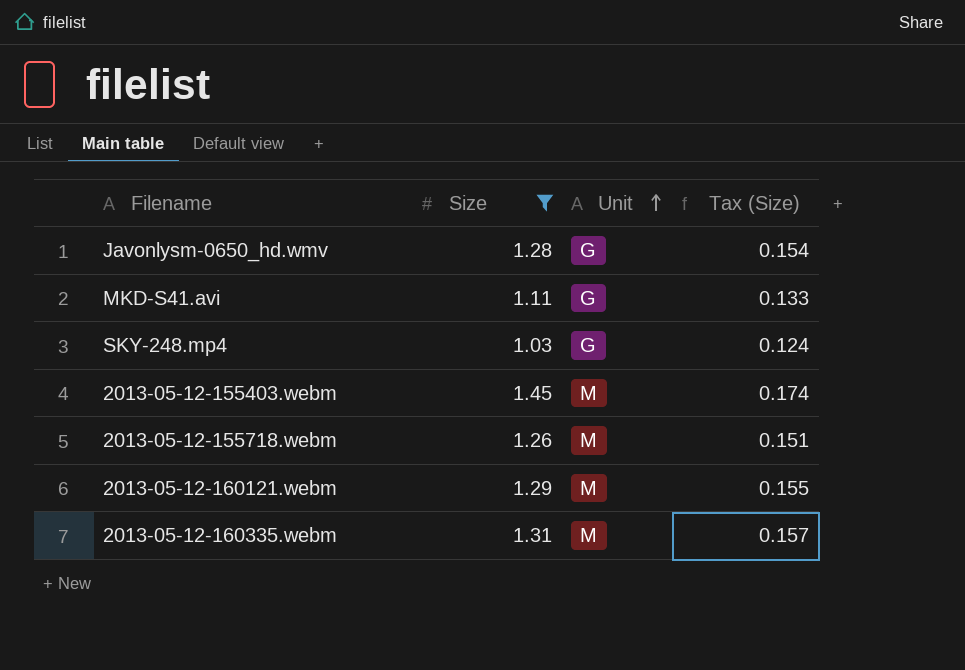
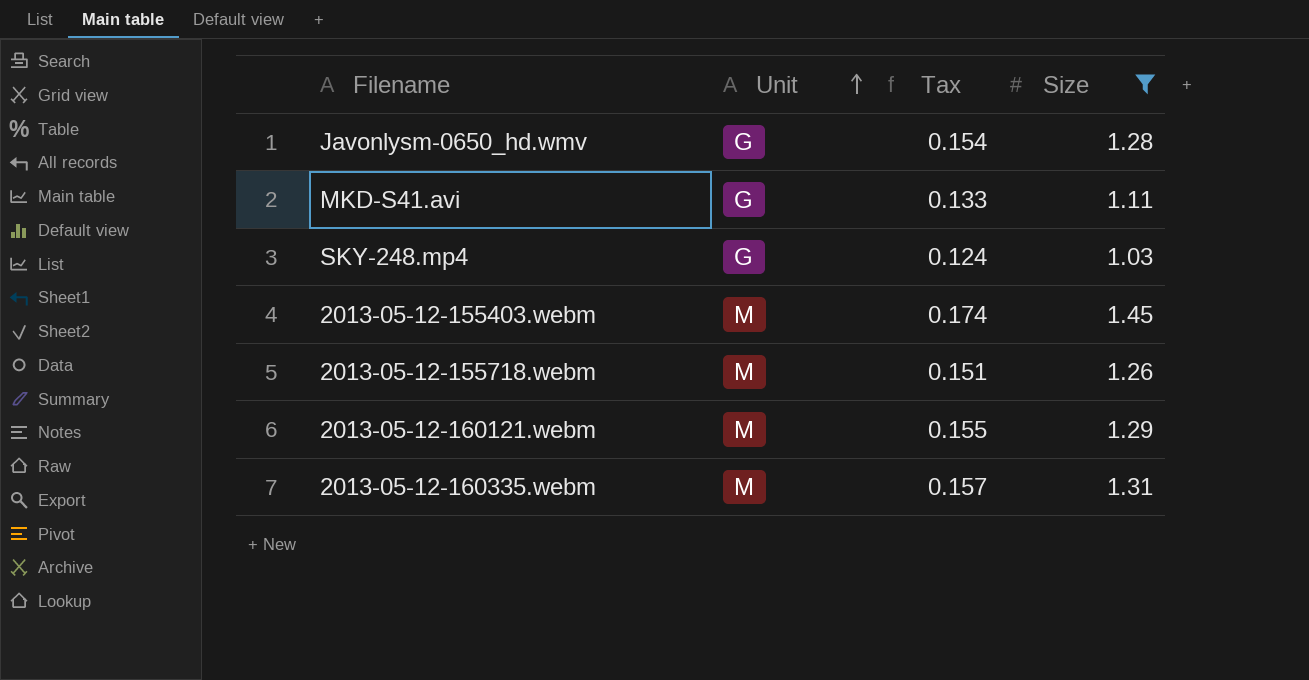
column name: Tax (Size) -> Tax
column Size | position: 2 -> 4

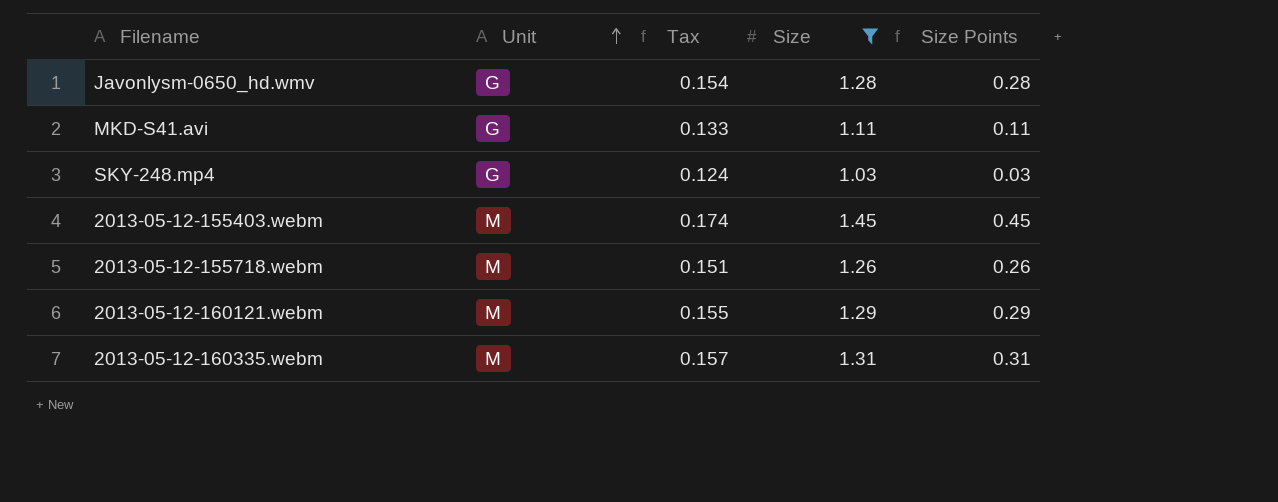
column Size Points | formula: none -> [Size] - 1

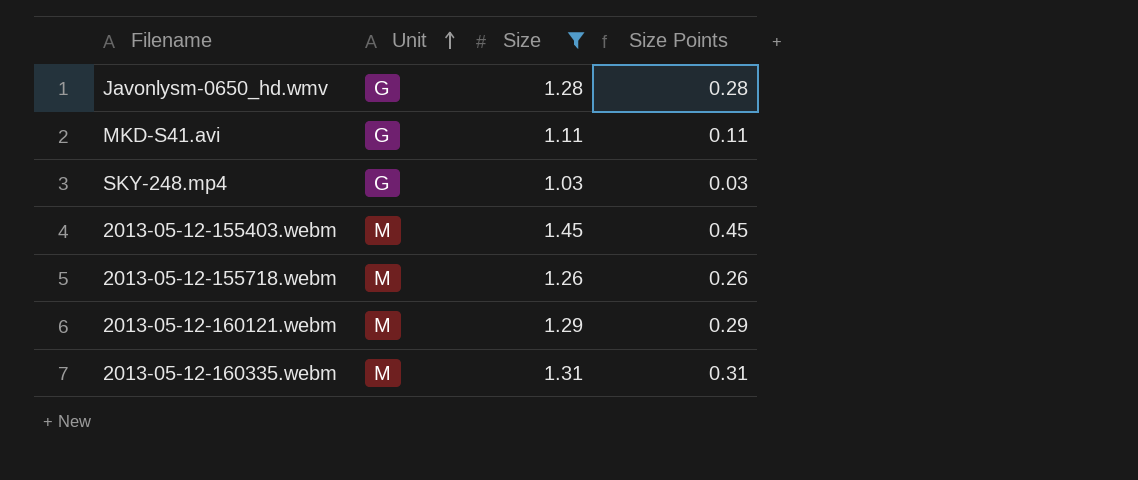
column Tax | formula: [Size] * 0.12 -> none

